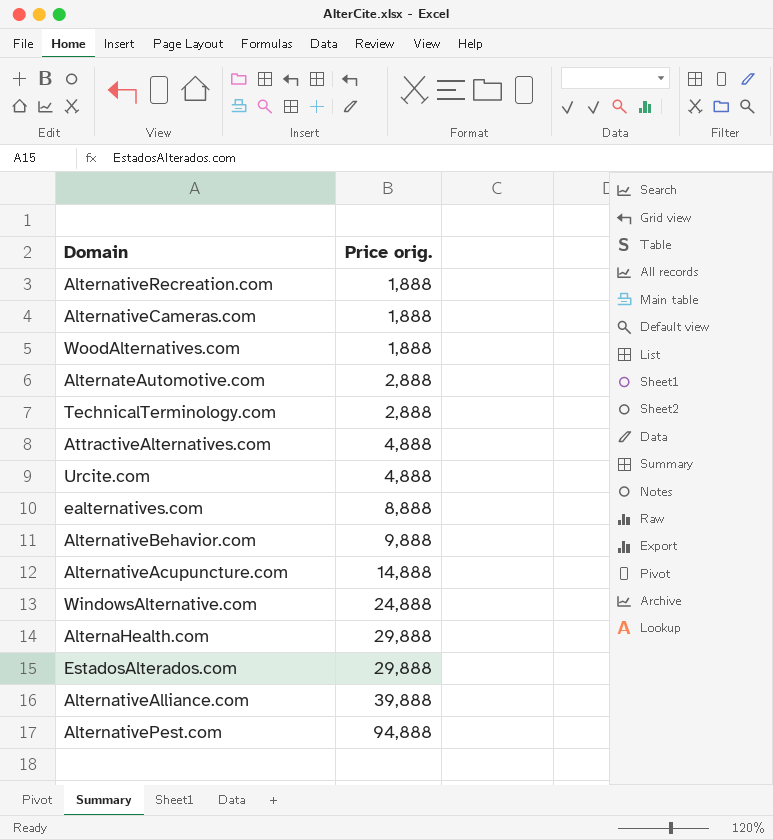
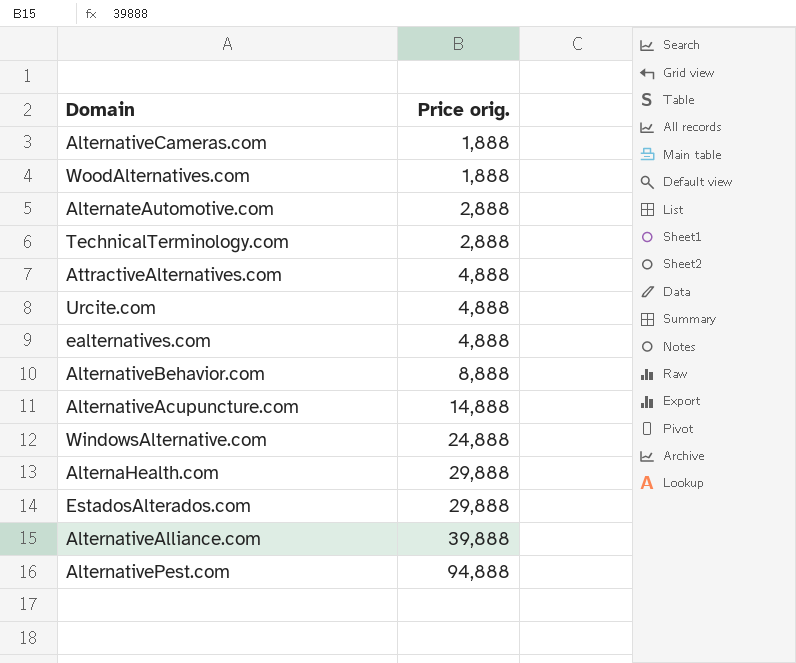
row AlternativeRecreation.com: 1,888 -> none
ealternatives.com | Price orig.: 8,888 -> 4,888
AlternativeBehavior.com | Price orig.: 9,888 -> 8,888

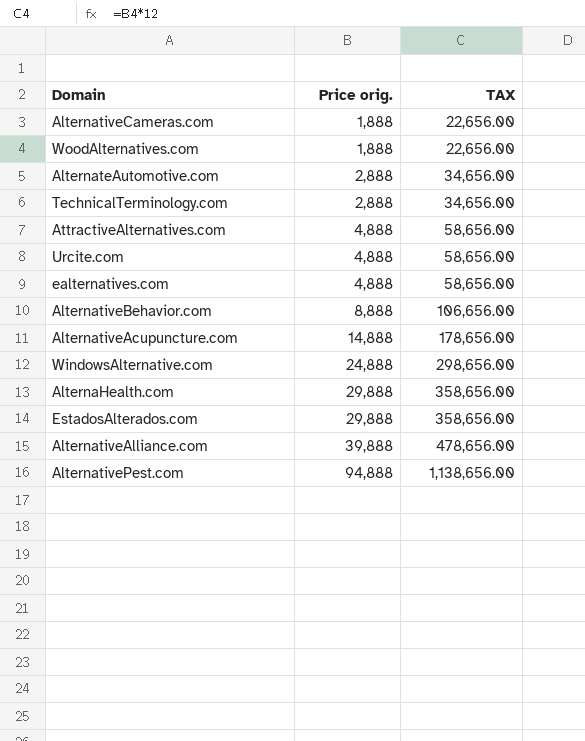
column TAX | formula: none -> [Price orig.] * 12

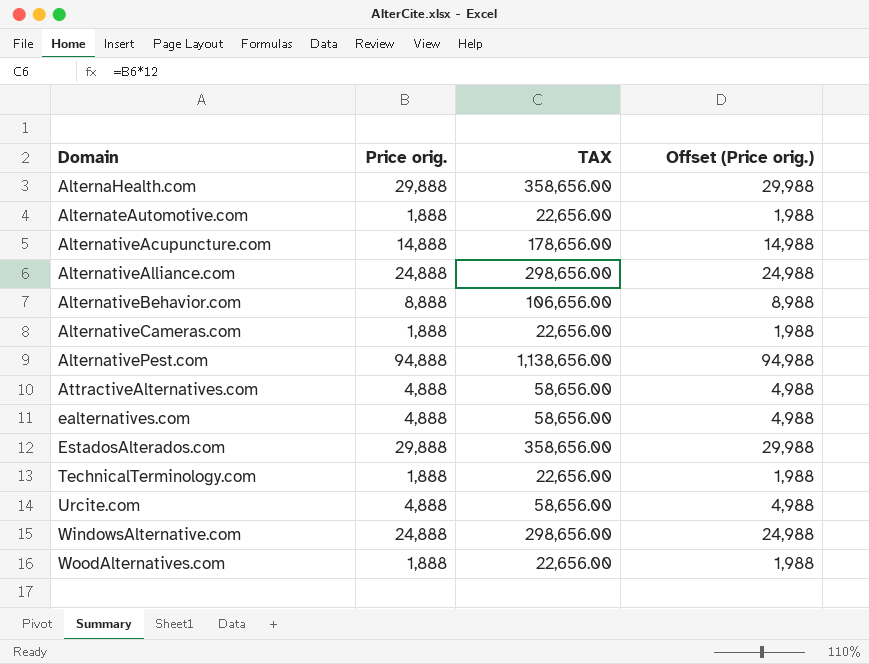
row order: Price orig. ascending -> Domain ascending
column Offset (Price orig.) | formula: none -> [Price orig.] + 100
AlternateAutomotive.com | Price orig.: 2,888 -> 1,888
AlternateAutomotive.com | TAX: 34,656.00 -> 22,656.00
AlternativeAlliance.com | Price orig.: 39,888 -> 24,888
AlternativeAlliance.com | TAX: 478,656.00 -> 298,656.00
TechnicalTerminology.com | Price orig.: 2,888 -> 1,888
TechnicalTerminology.com | TAX: 34,656.00 -> 22,656.00

